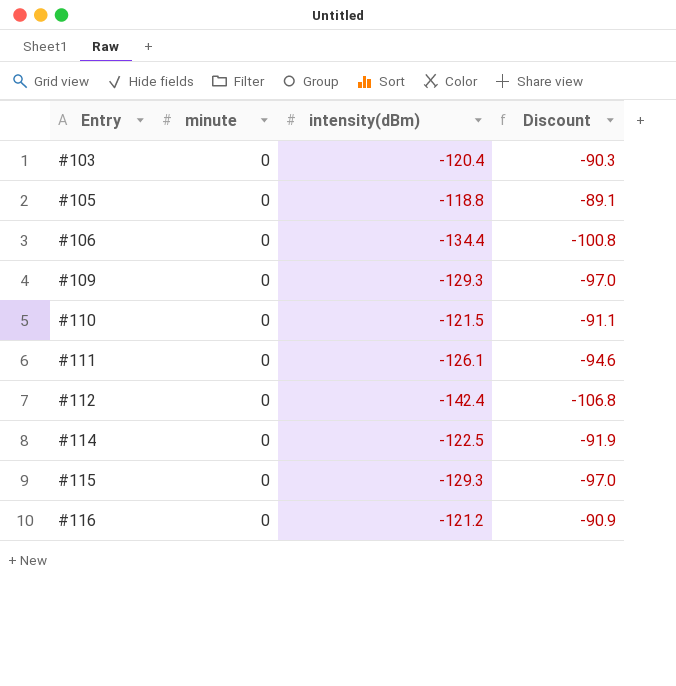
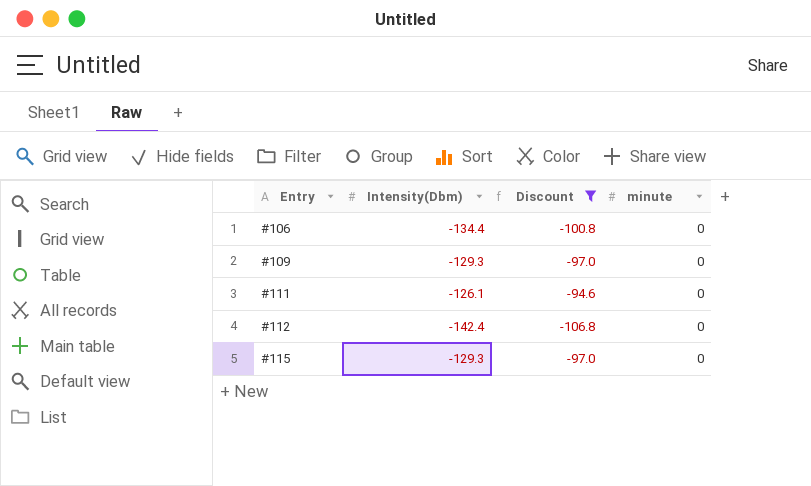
filter: none -> Discount <= -94.6
column name: intensity(dBm) -> Intensity(Dbm)
column minute | position: 2 -> 4

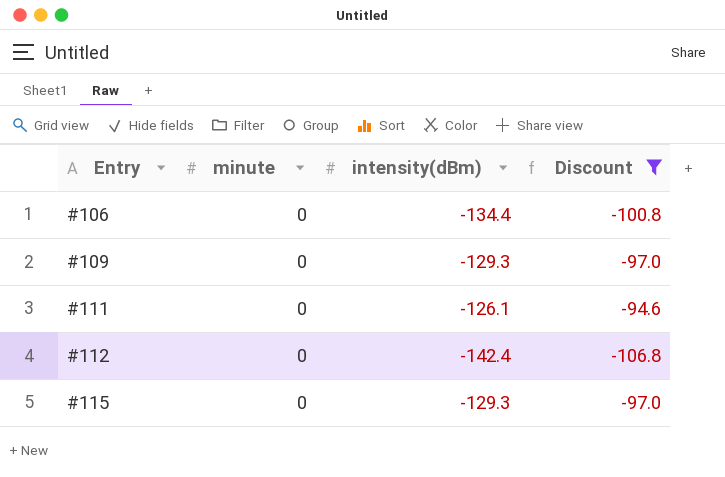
column minute | position: 4 -> 2
column name: Intensity(Dbm) -> intensity(dBm)

